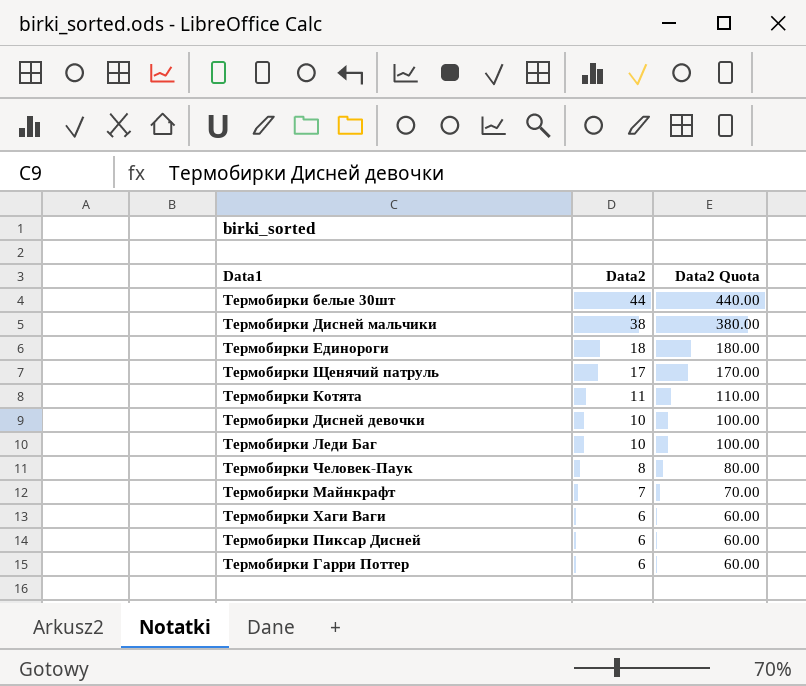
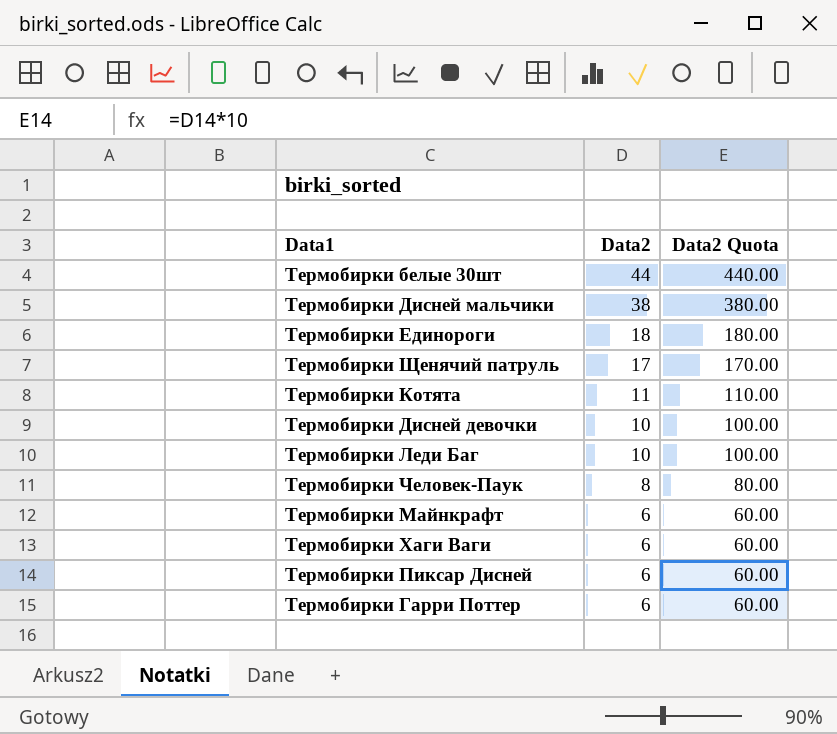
Термобирки Майнкрафт | Data2: 7 -> 6
Термобирки Майнкрафт | Data2 Quota: 70.00 -> 60.00

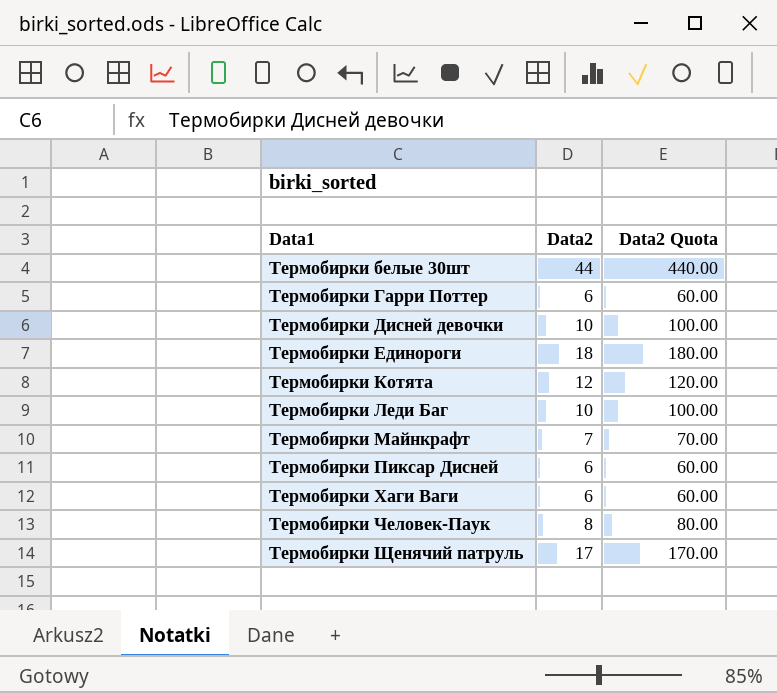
row order: Data2 descending -> Data1 ascending
row Термобирки Дисней мальчики: 38 | 380.00 -> none
Термобирки Котята | Data2: 11 -> 12
Термобирки Котята | Data2 Quota: 110.00 -> 120.00
Термобирки Майнкрафт | Data2: 6 -> 7
Термобирки Майнкрафт | Data2 Quota: 60.00 -> 70.00

